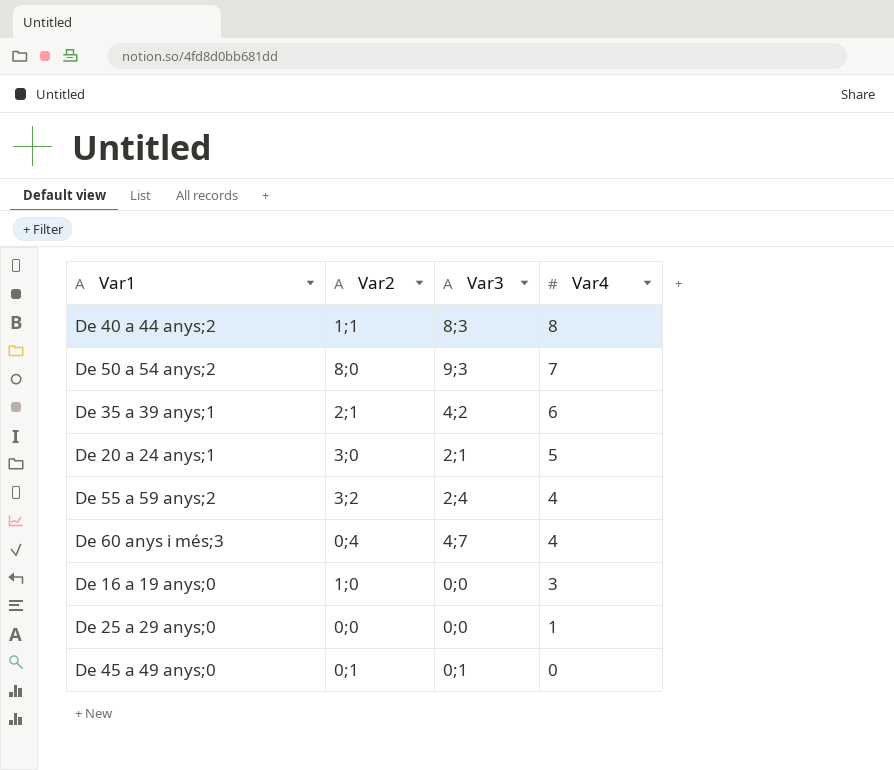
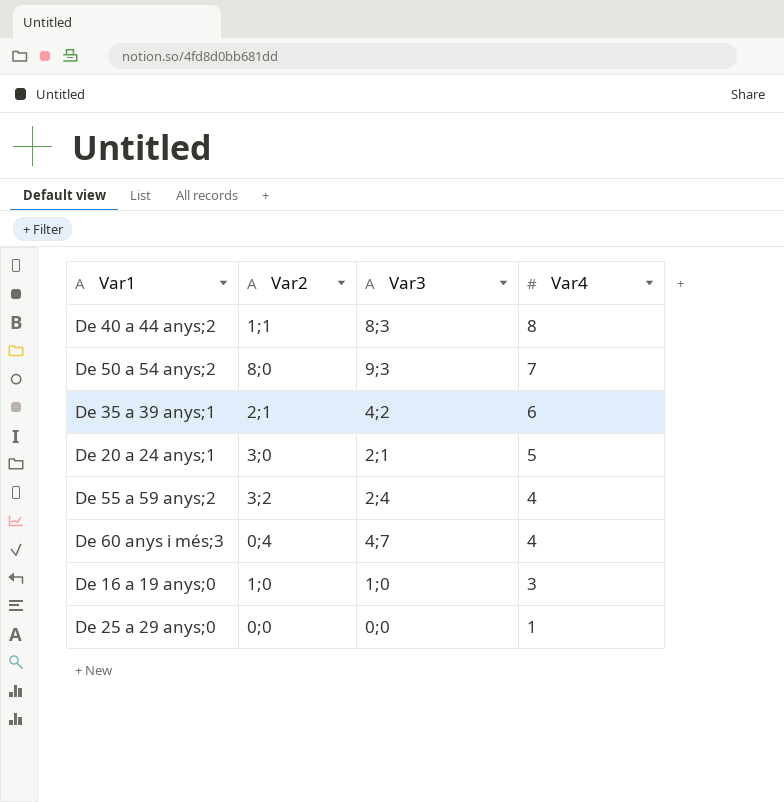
row De 45 a 49 anys;0: 0;1 | 0;1 | 0 -> none
De 16 a 19 anys;0 | Var3: 0;0 -> 1;0

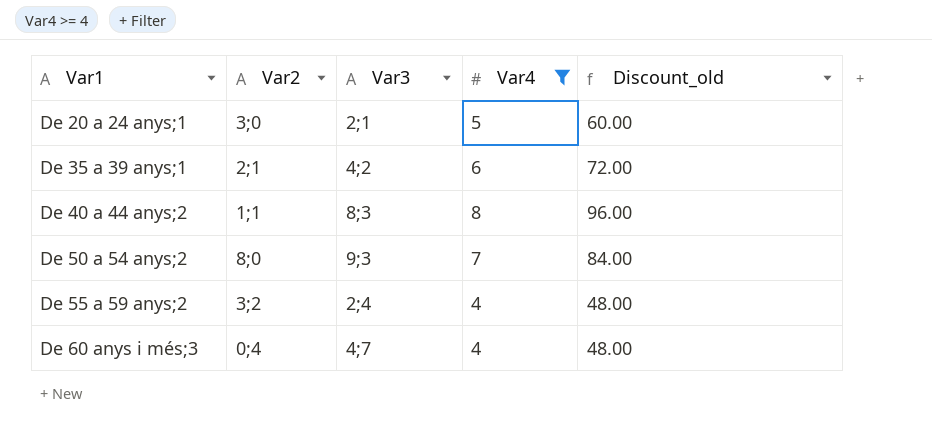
filter: none -> Var4 >= 4
row order: Var4 descending -> Var1 ascending
column Discount_old | formula: none -> [Var4] * 12

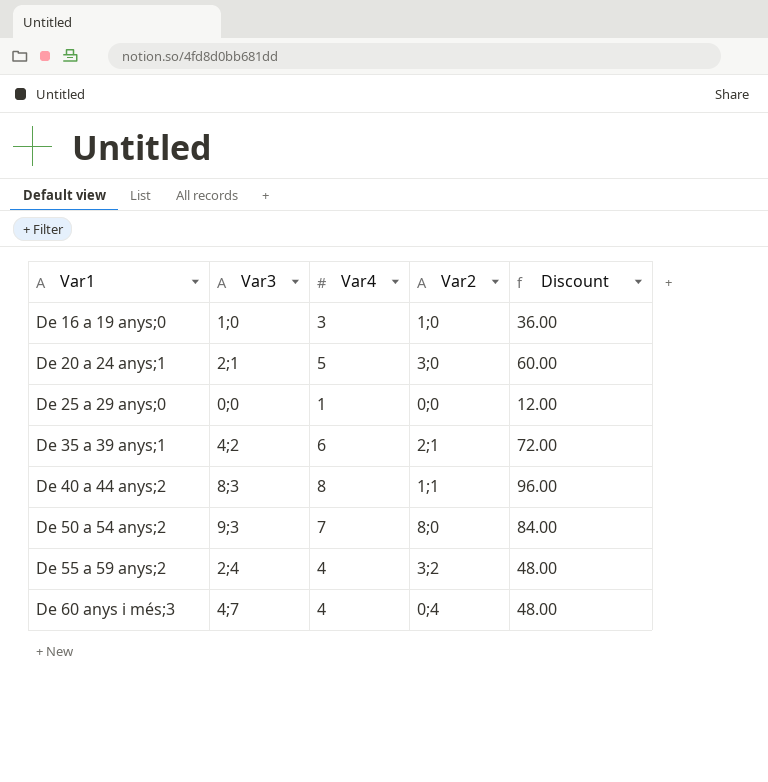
filter: Var4 >= 4 -> none
column Var2 | position: 2 -> 4
column name: Discount_old -> Discount

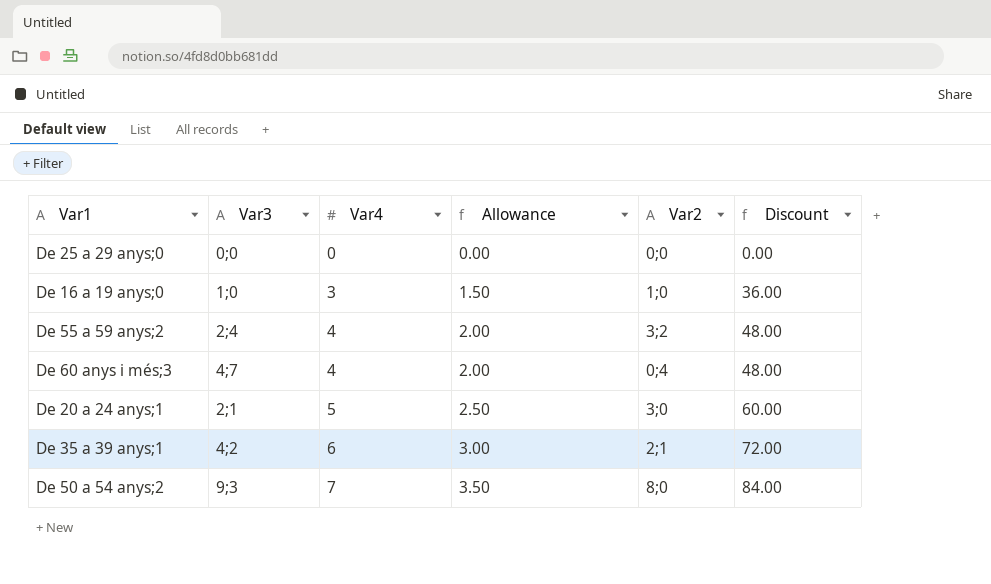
row order: Var1 ascending -> Var4 ascending
column Allowance | formula: none -> [Var4] * 0.5
row De 40 a 44 anys;2: 8;3 | 8 | 1;1 | 96.00 -> none
De 25 a 29 anys;0 | Var4: 1 -> 0
De 25 a 29 anys;0 | Discount: 12.00 -> 0.00

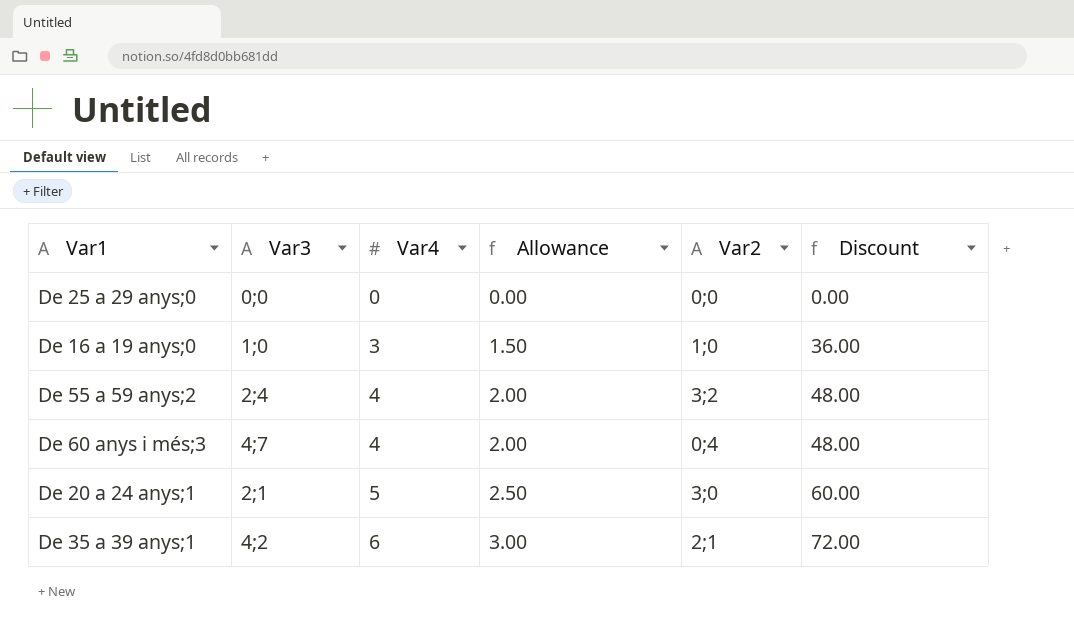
row De 50 a 54 anys;2: 9;3 | 7 | 3.50 | 8;0 | 84.00 -> none

